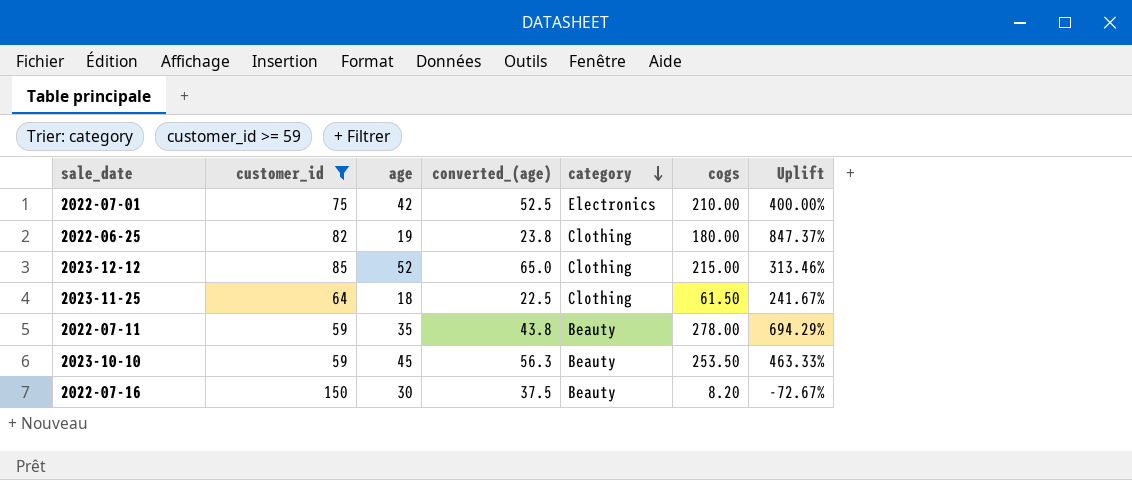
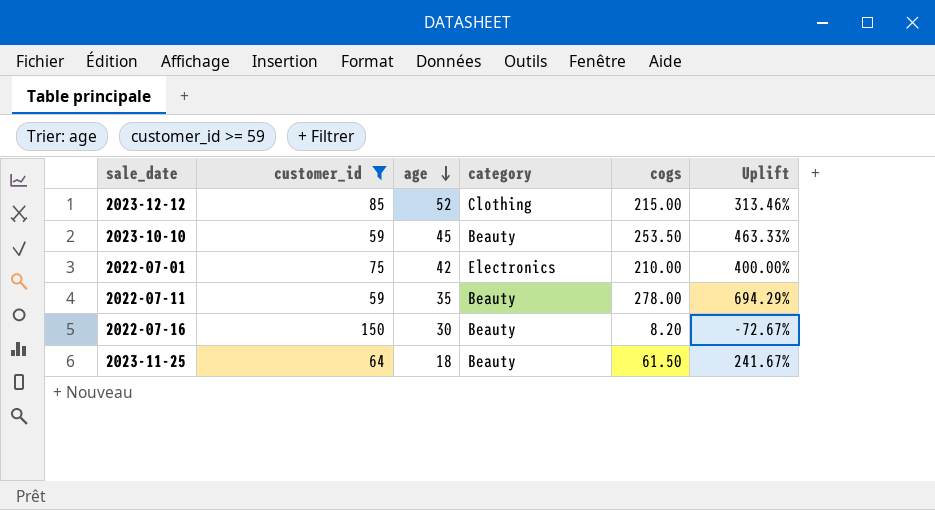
row order: category descending -> age descending
column converted_(age) | formula: [age] * 1.25 -> none
row 2022-06-25: 82 | 19 | 23.8 | Clothing | 180.00 | 847.37% -> none
2023-11-25 | category: Clothing -> Beauty

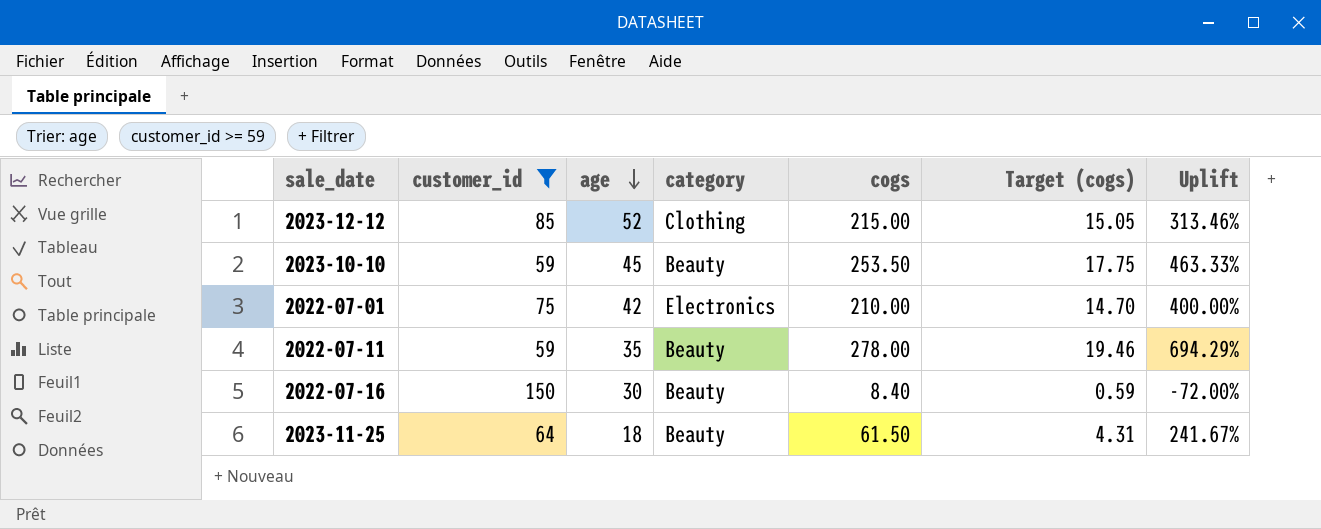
column Target (cogs) | formula: none -> [cogs] * 0.07
2022-07-16 | cogs: 8.20 -> 8.40
2022-07-16 | Uplift: -72.67% -> -72.00%

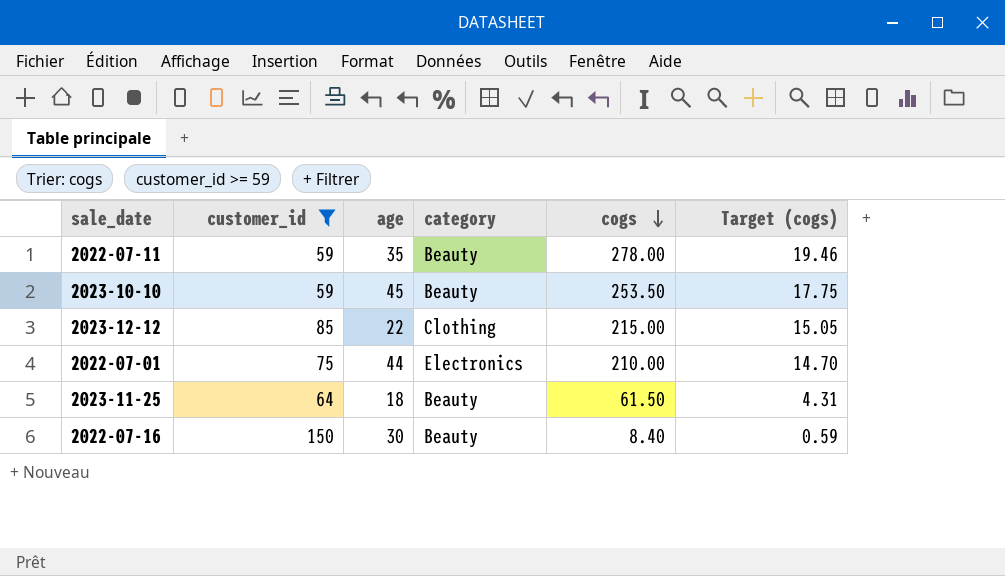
row order: age descending -> cogs descending
column Uplift | formula: ([cogs] - [age]) / [age] -> none
2023-12-12 | age: 52 -> 22
2022-07-01 | age: 42 -> 44

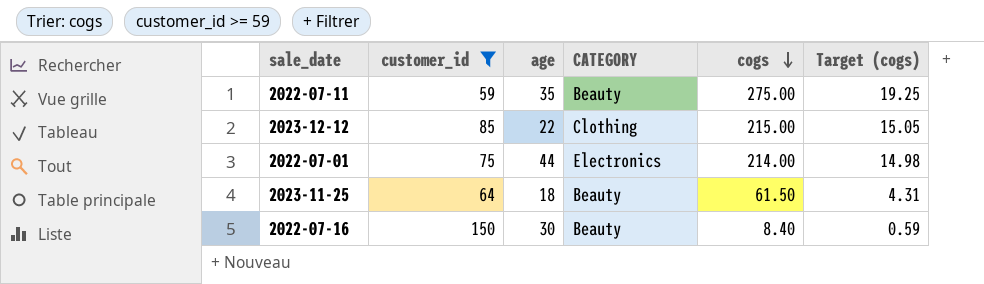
column name: category -> CATEGORY
row 2023-10-10: 59 | 45 | Beauty | 253.50 | 17.75 -> none
2022-07-11 | cogs: 278.00 -> 275.00
2022-07-11 | Target (cogs): 19.46 -> 19.25
2022-07-01 | cogs: 210.00 -> 214.00
2022-07-01 | Target (cogs): 14.70 -> 14.98

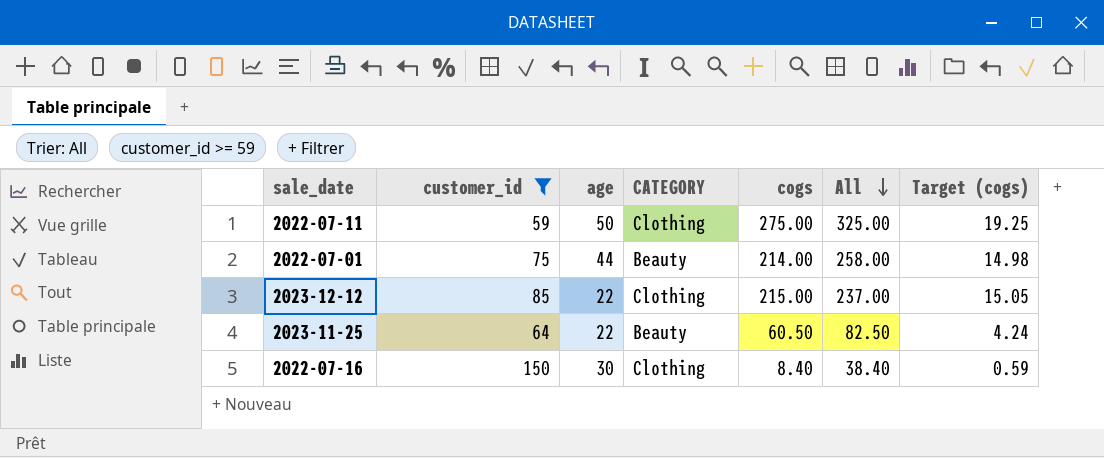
row order: cogs descending -> All descending
column All | formula: none -> [age] + [cogs]
2022-07-11 | age: 35 -> 50
2022-07-11 | CATEGORY: Beauty -> Clothing
2022-07-01 | CATEGORY: Electronics -> Beauty
2023-11-25 | age: 18 -> 22
2023-11-25 | cogs: 61.50 -> 60.50
2023-11-25 | Target (cogs): 4.31 -> 4.24
2022-07-16 | CATEGORY: Beauty -> Clothing

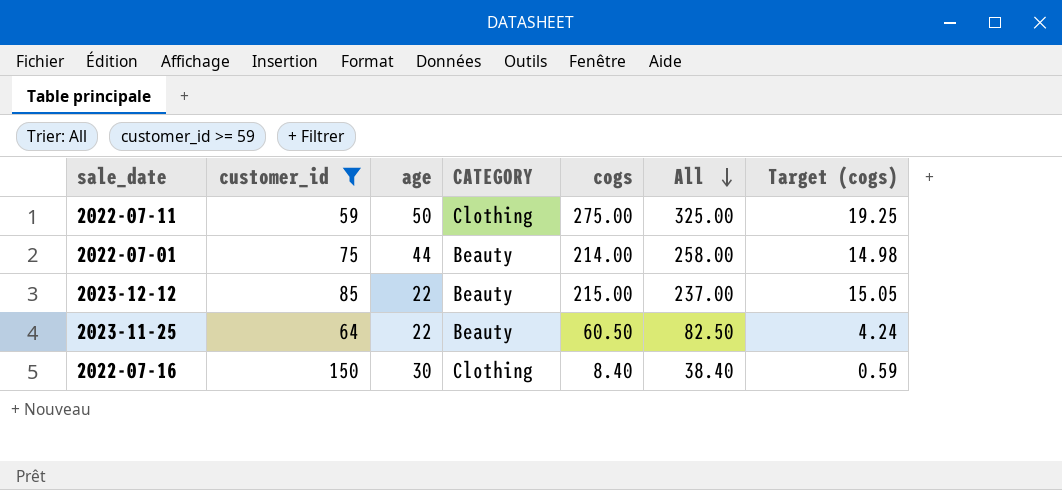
2023-12-12 | CATEGORY: Clothing -> Beauty

